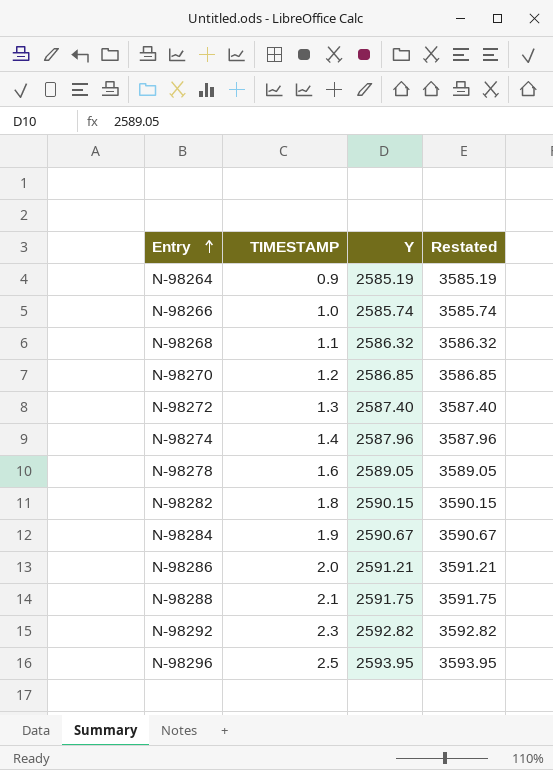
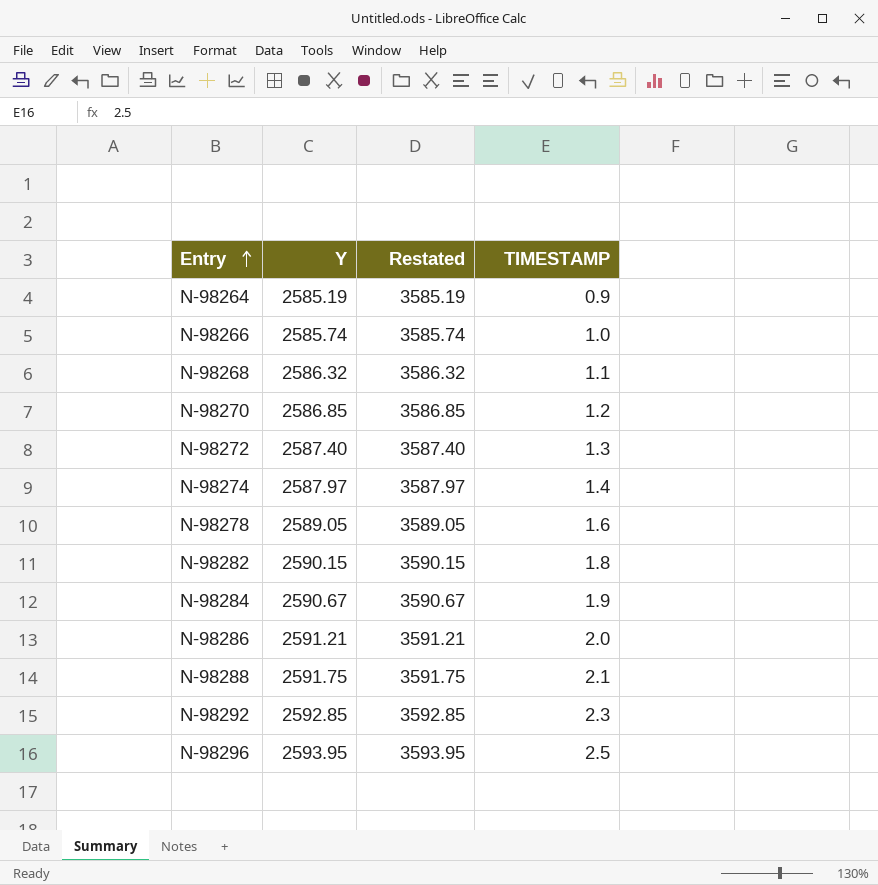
column TIMESTAMP | position: 2 -> 4
N-98274 | Y: 2587.96 -> 2587.97
N-98274 | Restated: 3587.96 -> 3587.97
N-98292 | Y: 2592.82 -> 2592.85
N-98292 | Restated: 3592.82 -> 3592.85

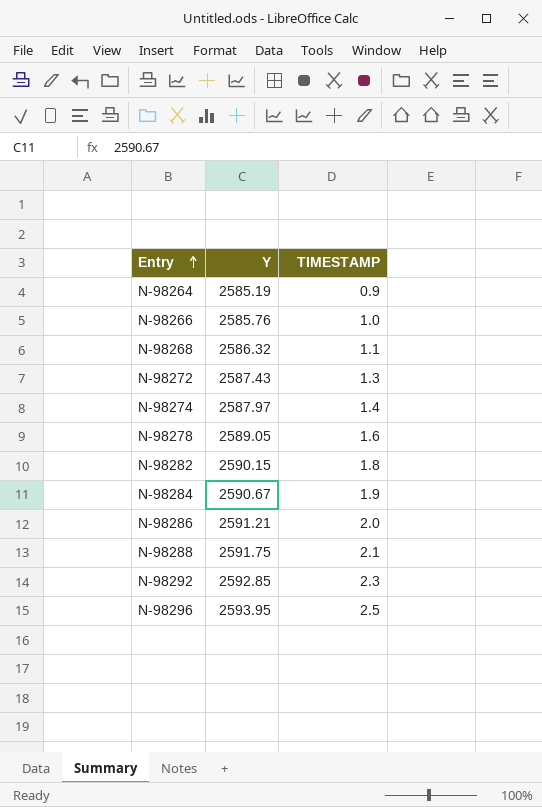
column Restated | formula: [Y] + 1000 -> none
row N-98270: 2586.85 | 3586.85 | 1.2 -> none
N-98266 | Y: 2585.74 -> 2585.76
N-98272 | Y: 2587.40 -> 2587.43

